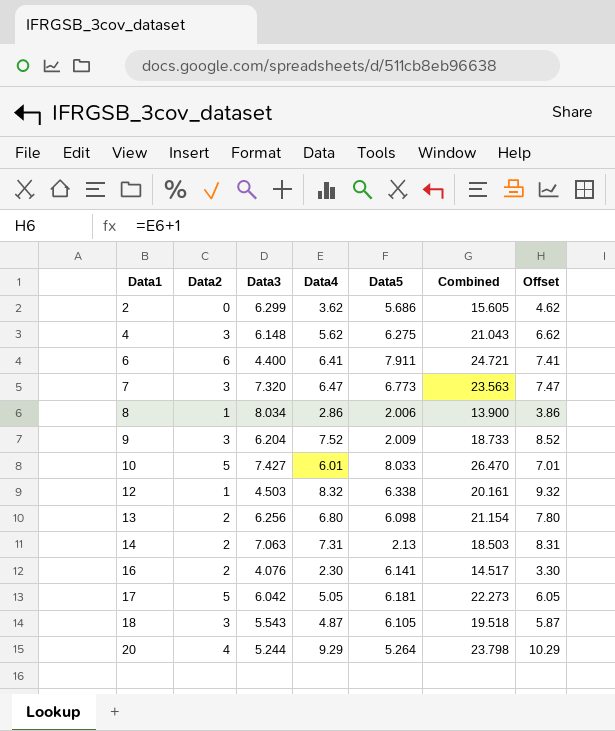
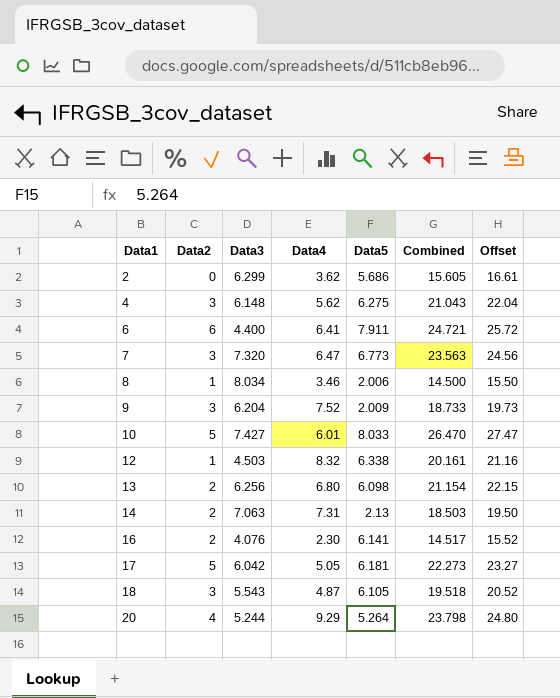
column Offset | formula: [Data4] + 1 -> [Combined] + 1
8 | Data4: 2.86 -> 3.46
8 | Combined: 13.900 -> 14.500

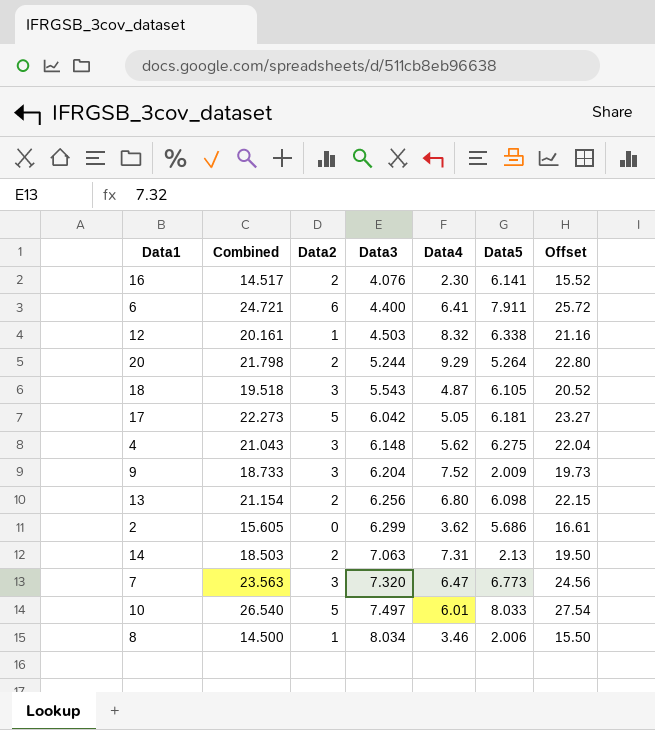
row order: Data1 ascending -> Data3 ascending
column Combined | position: 6 -> 2
20 | Combined: 23.798 -> 21.798
20 | Data2: 4 -> 2
20 | Offset: 24.80 -> 22.80
10 | Combined: 26.470 -> 26.540
10 | Data3: 7.427 -> 7.497
10 | Offset: 27.47 -> 27.54

